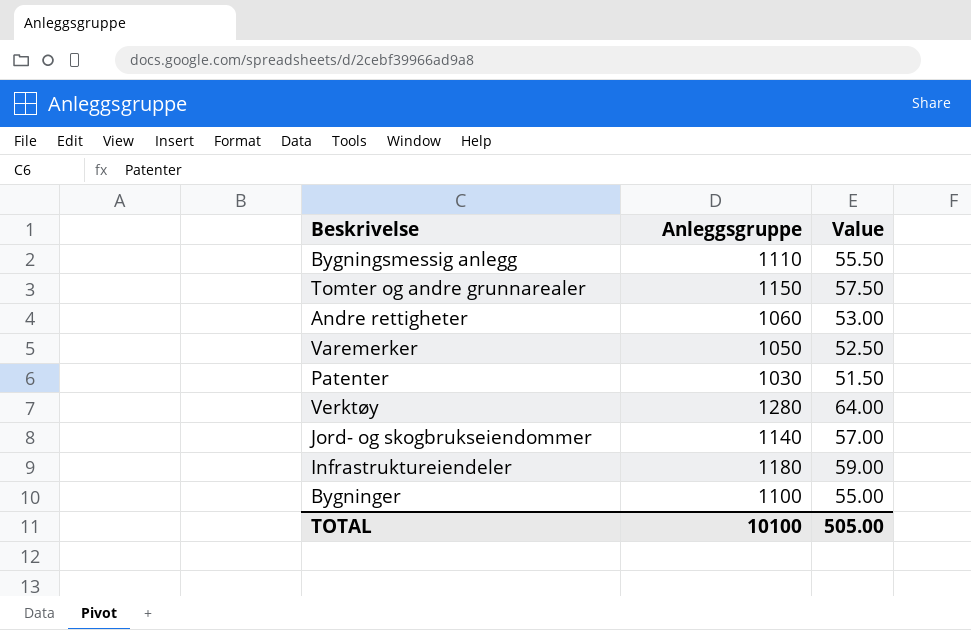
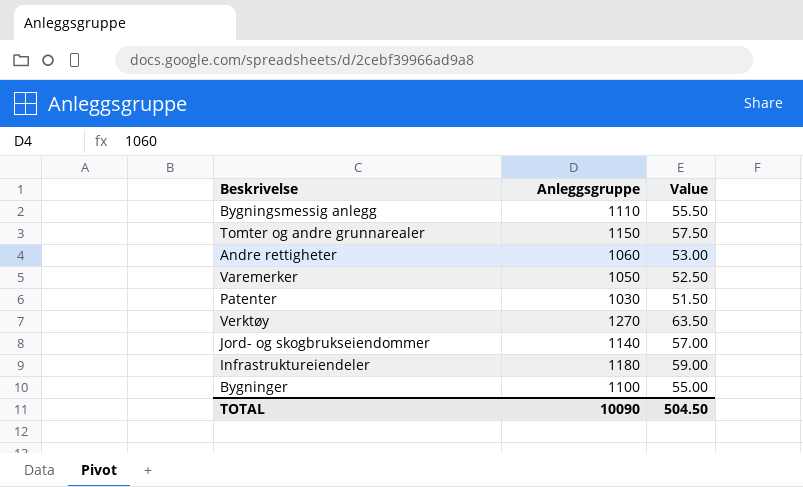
Verktøy | Anleggsgruppe: 1280 -> 1270
Verktøy | Value: 64.00 -> 63.50
TOTAL | Anleggsgruppe: 10100 -> 10090
TOTAL | Value: 505.00 -> 504.50

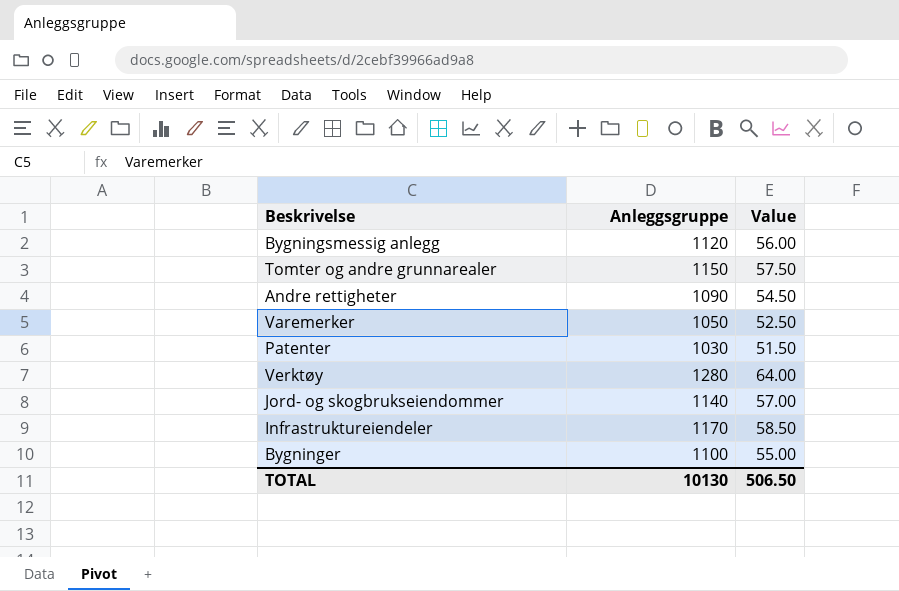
Bygningsmessig anlegg | Anleggsgruppe: 1110 -> 1120
Bygningsmessig anlegg | Value: 55.50 -> 56.00
Andre rettigheter | Anleggsgruppe: 1060 -> 1090
Andre rettigheter | Value: 53.00 -> 54.50
Verktøy | Anleggsgruppe: 1270 -> 1280
Verktøy | Value: 63.50 -> 64.00
Infrastruktureiendeler | Anleggsgruppe: 1180 -> 1170
Infrastruktureiendeler | Value: 59.00 -> 58.50
TOTAL | Anleggsgruppe: 10090 -> 10130
TOTAL | Value: 504.50 -> 506.50

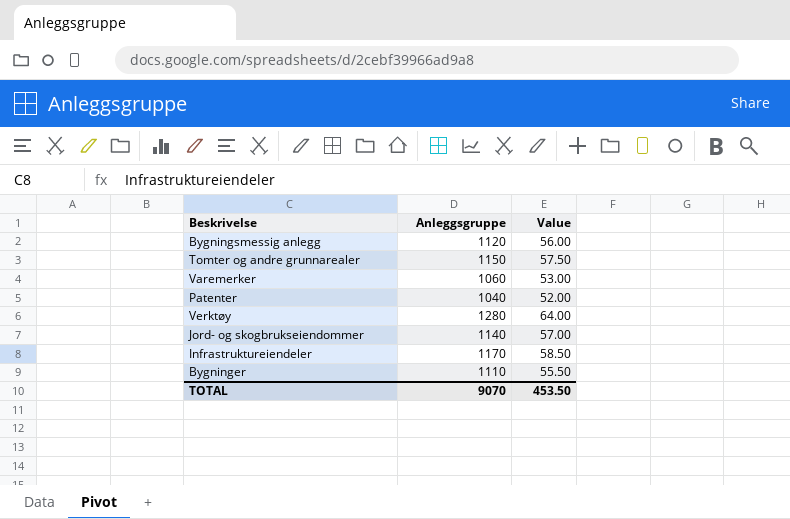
row Andre rettigheter: 1090 | 54.50 -> none
Varemerker | Anleggsgruppe: 1050 -> 1060
Varemerker | Value: 52.50 -> 53.00
Patenter | Anleggsgruppe: 1030 -> 1040
Patenter | Value: 51.50 -> 52.00
Bygninger | Anleggsgruppe: 1100 -> 1110
Bygninger | Value: 55.00 -> 55.50
TOTAL | Anleggsgruppe: 10130 -> 9070
TOTAL | Value: 506.50 -> 453.50

